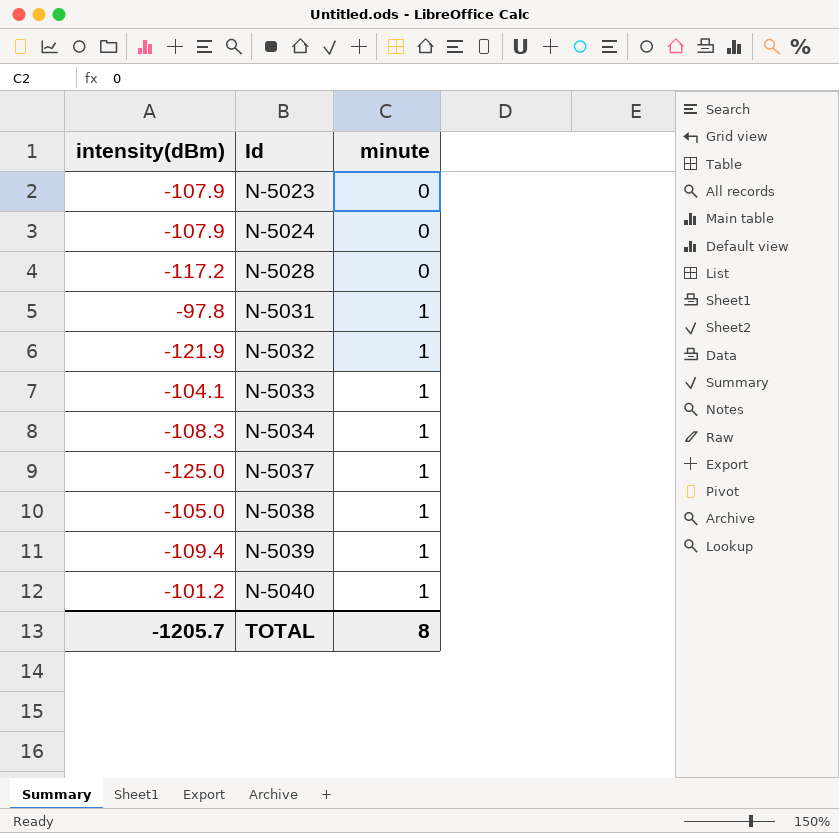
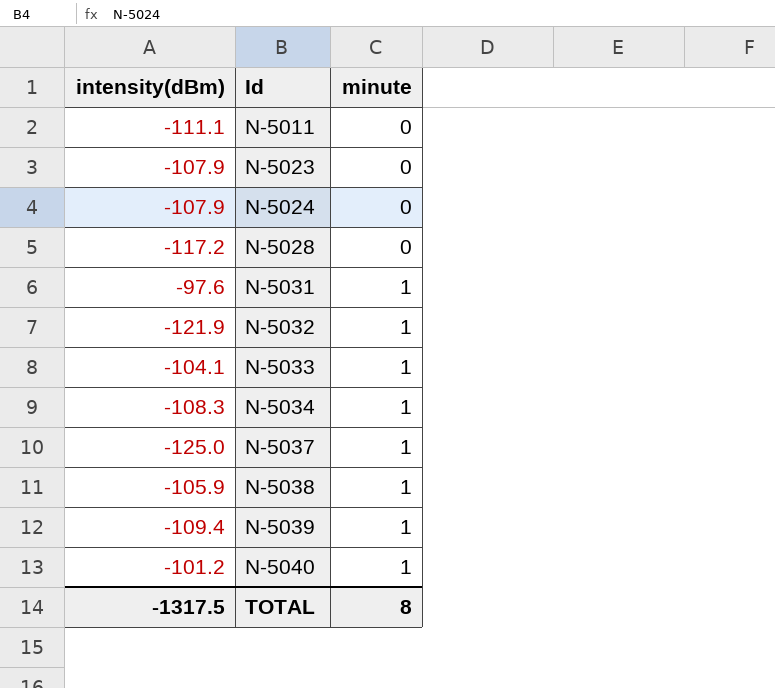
row N-5011: none -> -111.1 | 0
N-5031 | intensity(dBm): -97.8 -> -97.6
N-5038 | intensity(dBm): -105.0 -> -105.9
TOTAL | intensity(dBm): -1205.7 -> -1317.5

